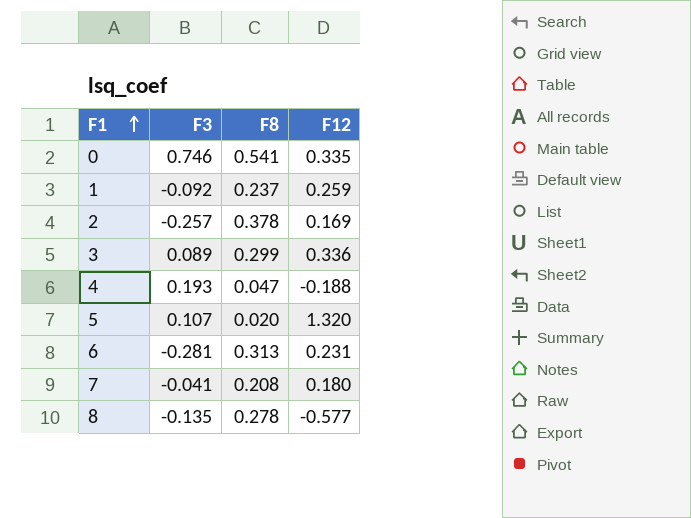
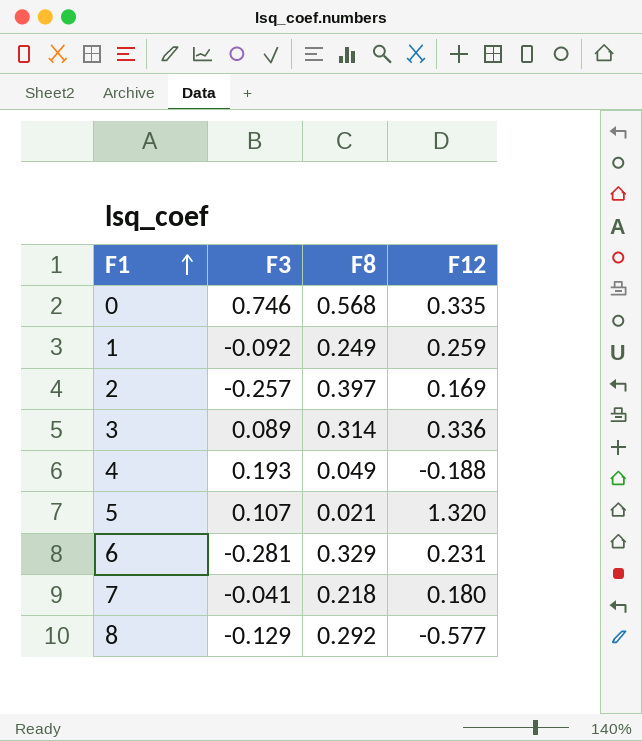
0 | F8: 0.541 -> 0.568
1 | F8: 0.237 -> 0.249
2 | F8: 0.378 -> 0.397
3 | F8: 0.299 -> 0.314
4 | F8: 0.047 -> 0.049
5 | F8: 0.020 -> 0.021
6 | F8: 0.313 -> 0.329
7 | F8: 0.208 -> 0.218
8 | F3: -0.135 -> -0.129
8 | F8: 0.278 -> 0.292

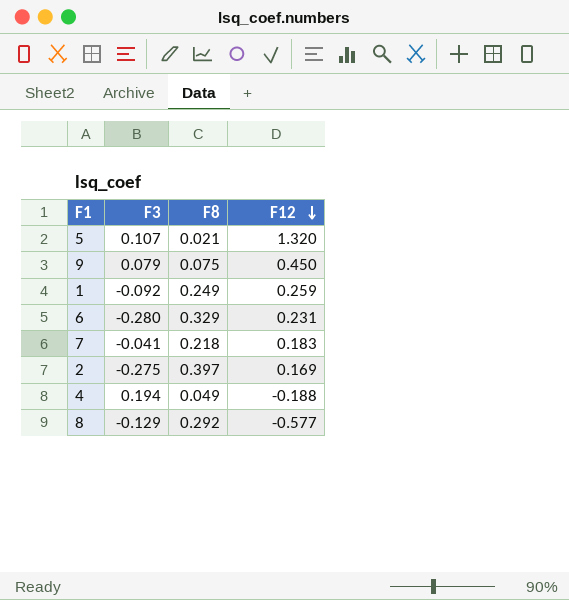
row order: F1 ascending -> F12 descending
row 0: 0.746 | 0.568 | 0.335 -> none
row 3: 0.089 | 0.314 | 0.336 -> none
row 9: none -> 0.079 | 0.075 | 0.450
6 | F3: -0.281 -> -0.280
7 | F12: 0.180 -> 0.183
2 | F3: -0.257 -> -0.275
4 | F3: 0.193 -> 0.194

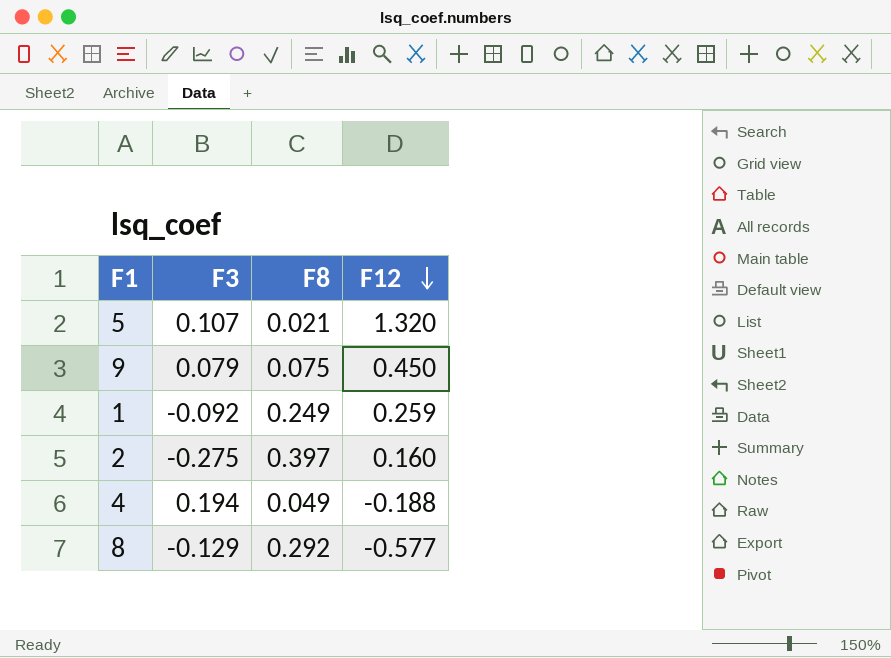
row 6: -0.280 | 0.329 | 0.231 -> none
row 7: -0.041 | 0.218 | 0.183 -> none
2 | F12: 0.169 -> 0.160

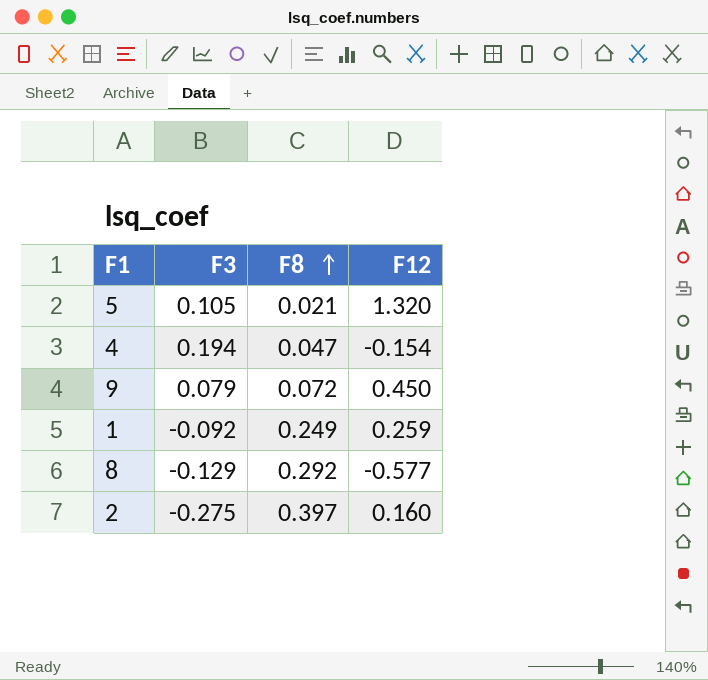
row order: F12 descending -> F8 ascending
5 | F3: 0.107 -> 0.105
4 | F8: 0.049 -> 0.047
4 | F12: -0.188 -> -0.154
9 | F8: 0.075 -> 0.072

